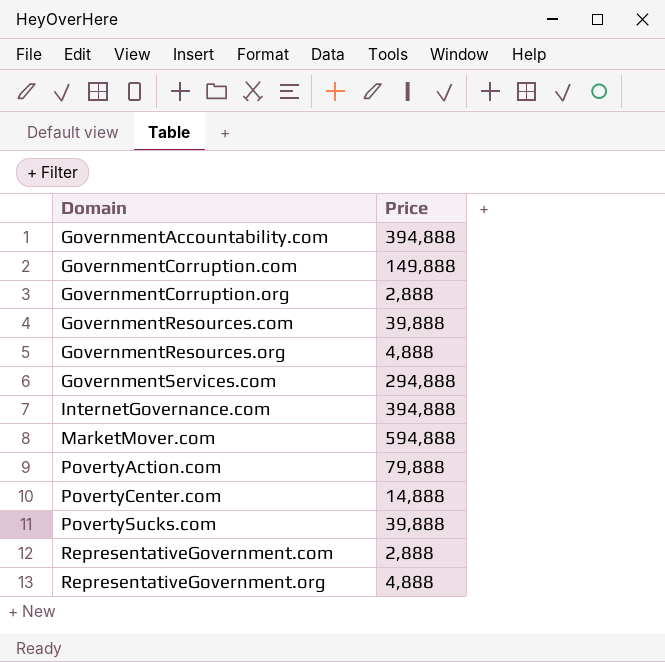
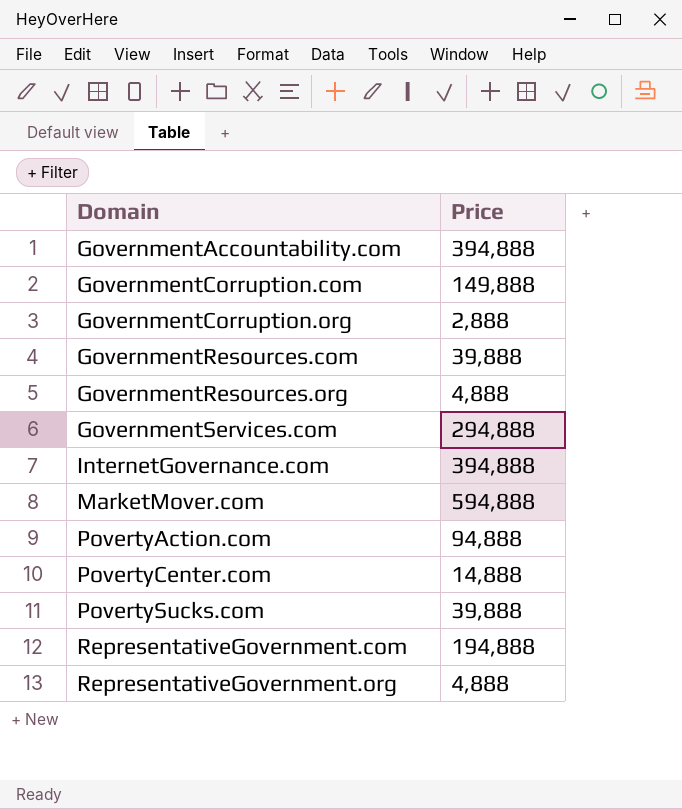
PovertyAction.com | Price: 79,888 -> 94,888
RepresentativeGovernment.com | Price: 2,888 -> 194,888

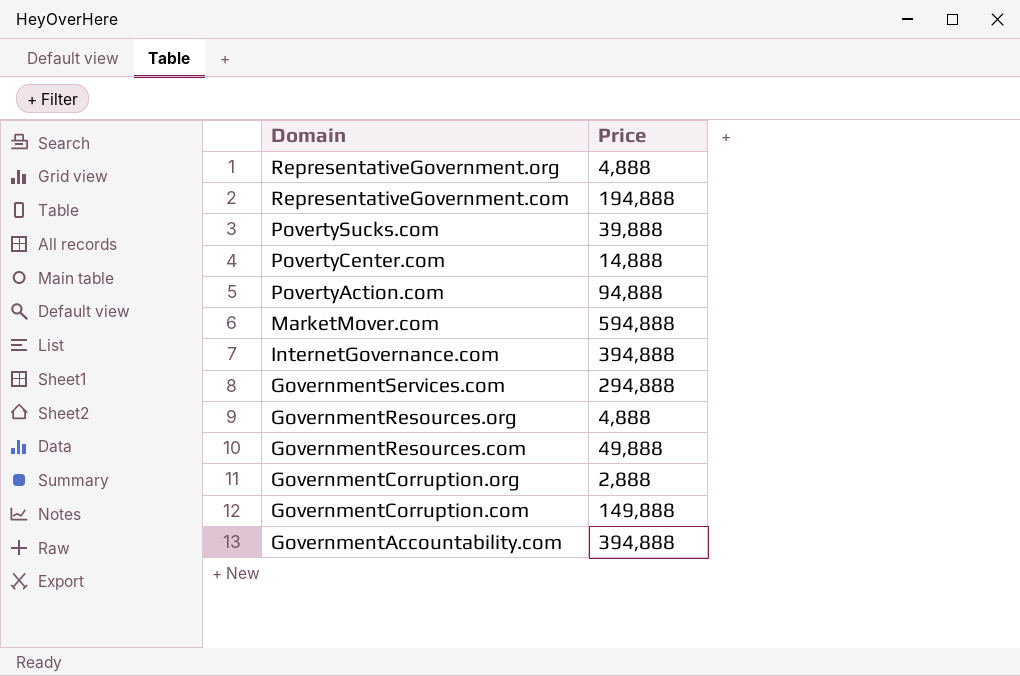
row order: Domain ascending -> Domain descending
GovernmentResources.com | Price: 39,888 -> 49,888

